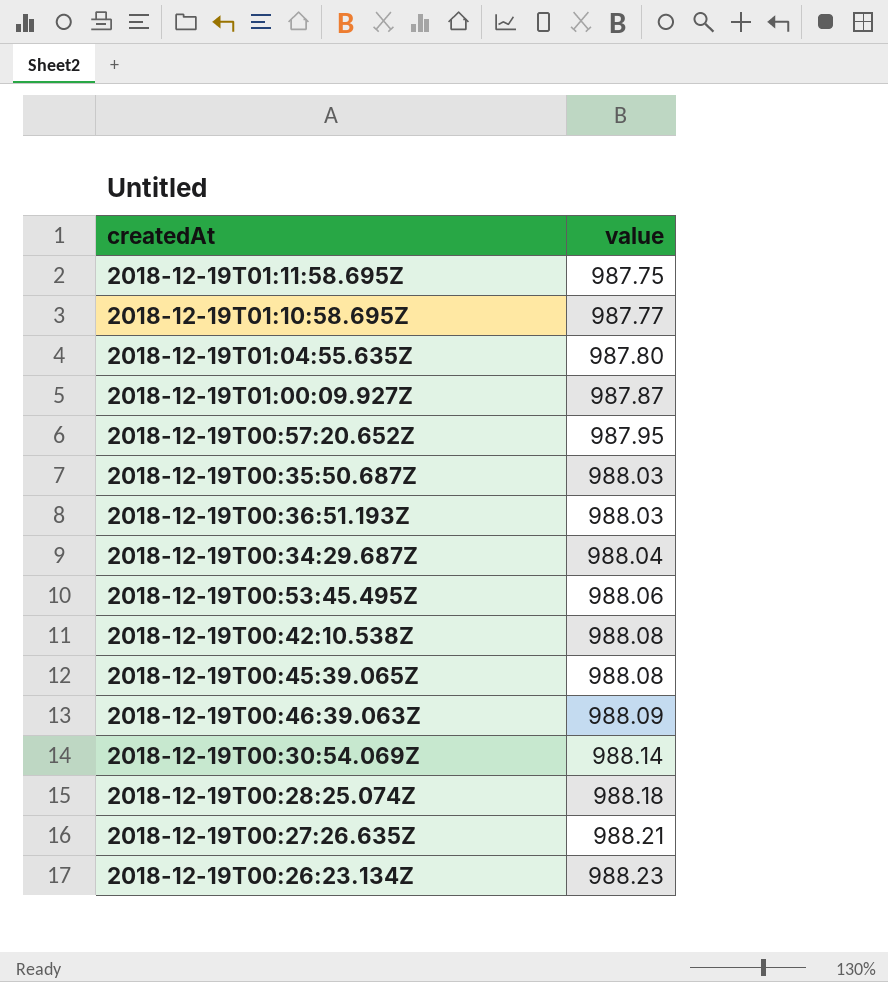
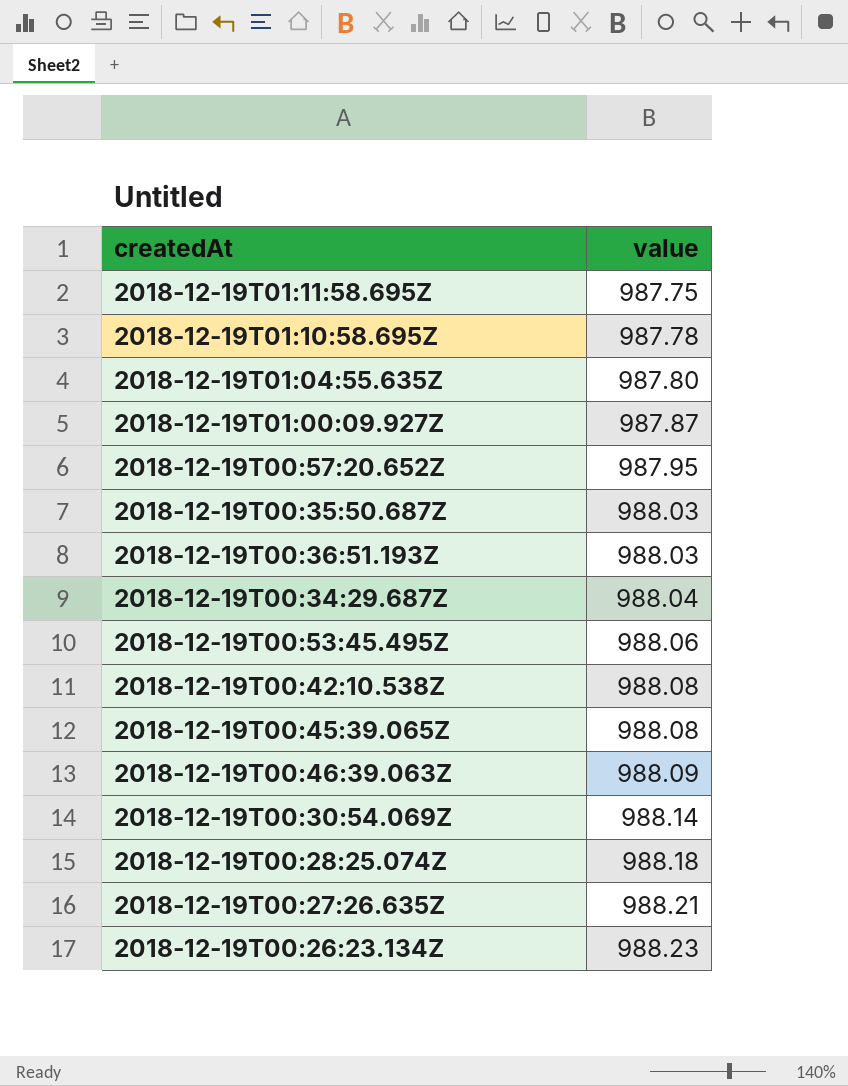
2018-12-19T01:10:58.695Z | value: 987.77 -> 987.78

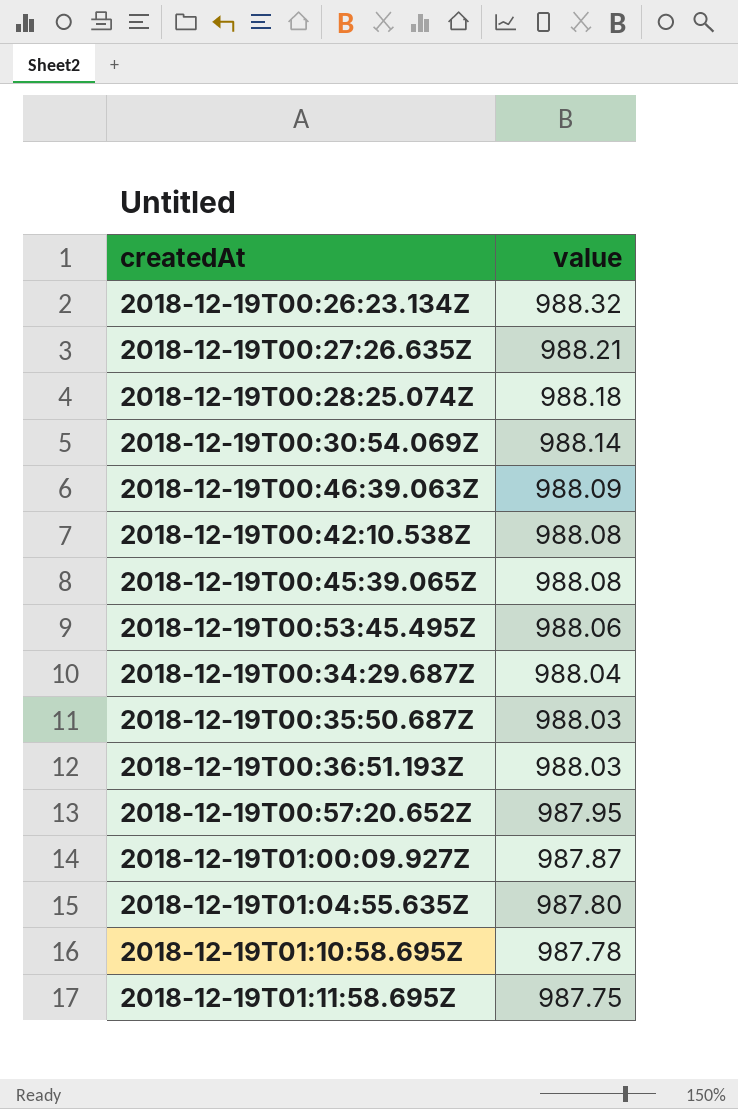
row order: value ascending -> value descending
2018-12-19T00:26:23.134Z | value: 988.23 -> 988.32

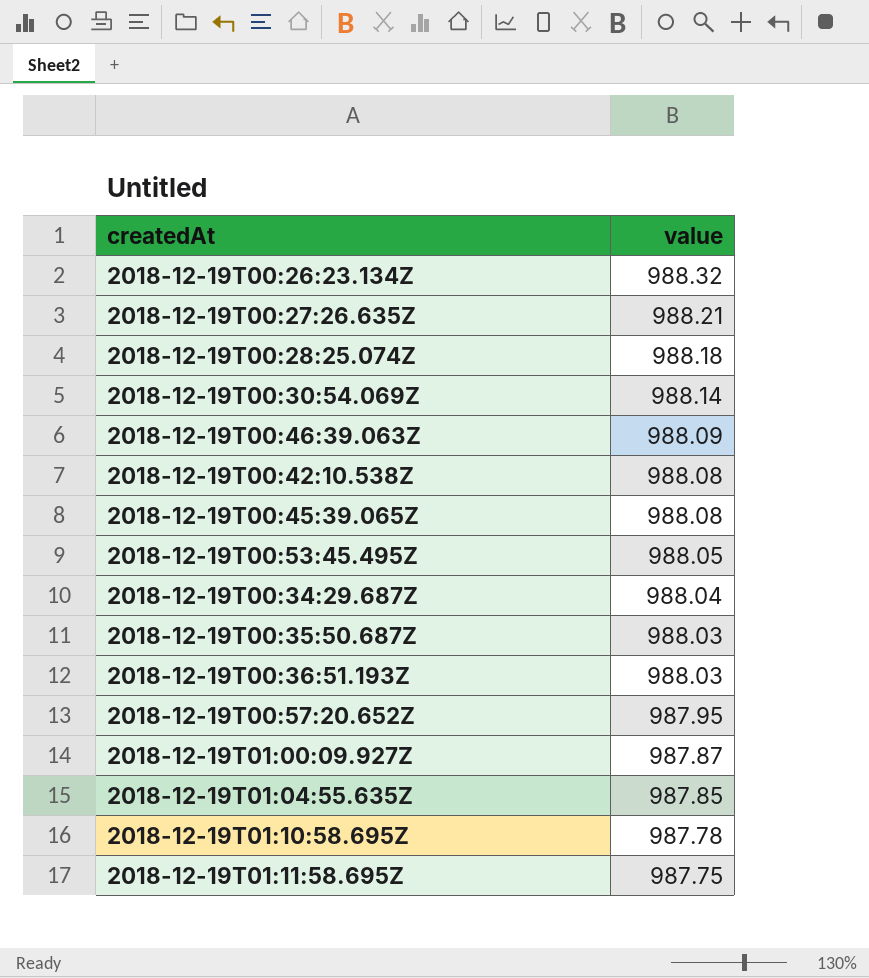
2018-12-19T00:53:45.495Z | value: 988.06 -> 988.05
2018-12-19T01:04:55.635Z | value: 987.80 -> 987.85

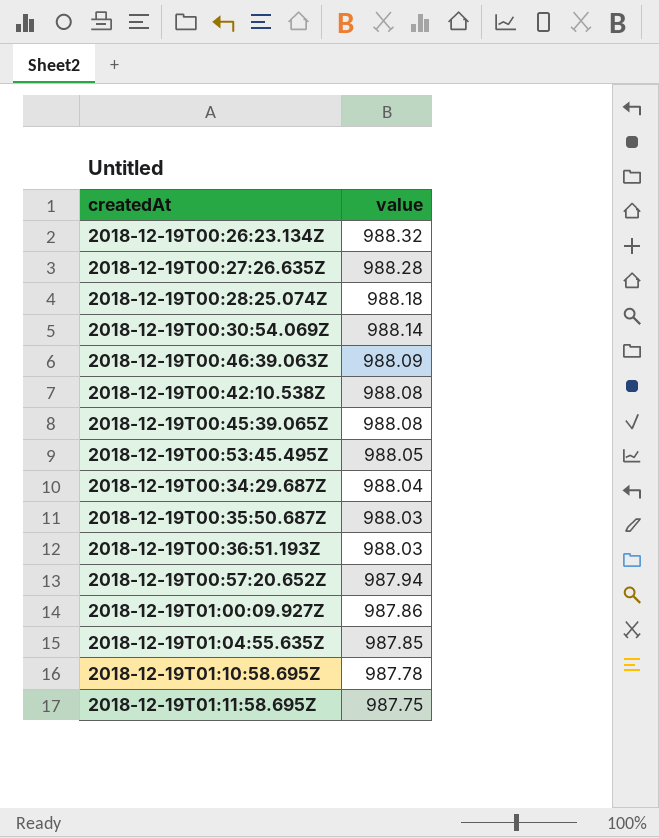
2018-12-19T00:27:26.635Z | value: 988.21 -> 988.28
2018-12-19T00:57:20.652Z | value: 987.95 -> 987.94
2018-12-19T01:00:09.927Z | value: 987.87 -> 987.86

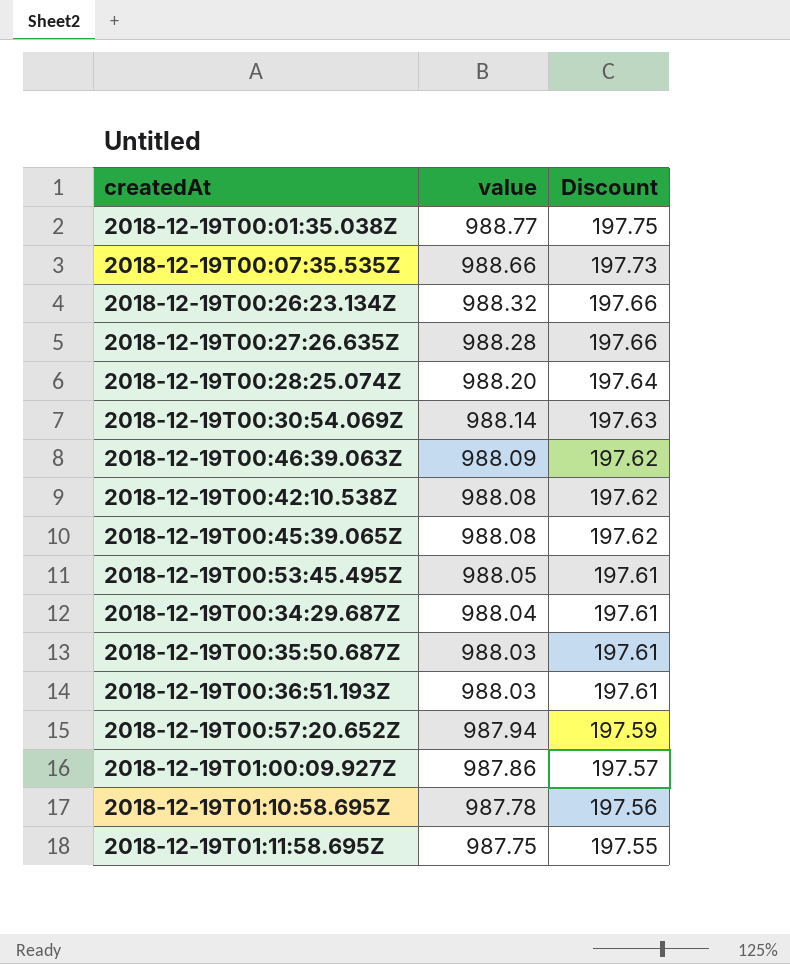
column Discount | formula: none -> [value] * 0.2
row 2018-12-19T01:04:55.635Z: 987.85 -> none
row 2018-12-19T00:01:35.038Z: none -> 988.77 | 197.75
row 2018-12-19T00:07:35.535Z: none -> 988.66 | 197.73
2018-12-19T00:28:25.074Z | value: 988.18 -> 988.20

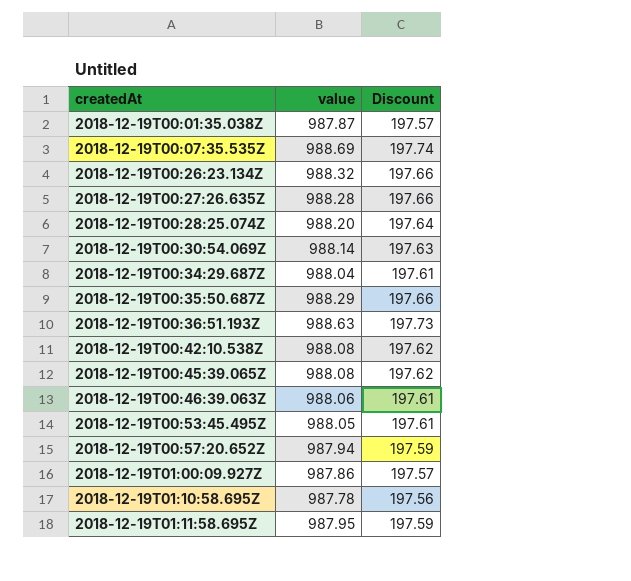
row order: value descending -> createdAt ascending
2018-12-19T00:01:35.038Z | value: 988.77 -> 987.87
2018-12-19T00:01:35.038Z | Discount: 197.75 -> 197.57
2018-12-19T00:07:35.535Z | value: 988.66 -> 988.69
2018-12-19T00:07:35.535Z | Discount: 197.73 -> 197.74
2018-12-19T00:35:50.687Z | value: 988.03 -> 988.29
2018-12-19T00:35:50.687Z | Discount: 197.61 -> 197.66
2018-12-19T00:36:51.193Z | value: 988.03 -> 988.63
2018-12-19T00:36:51.193Z | Discount: 197.61 -> 197.73
2018-12-19T00:46:39.063Z | value: 988.09 -> 988.06
2018-12-19T00:46:39.063Z | Discount: 197.62 -> 197.61
2018-12-19T01:11:58.695Z | value: 987.75 -> 987.95
2018-12-19T01:11:58.695Z | Discount: 197.55 -> 197.59

